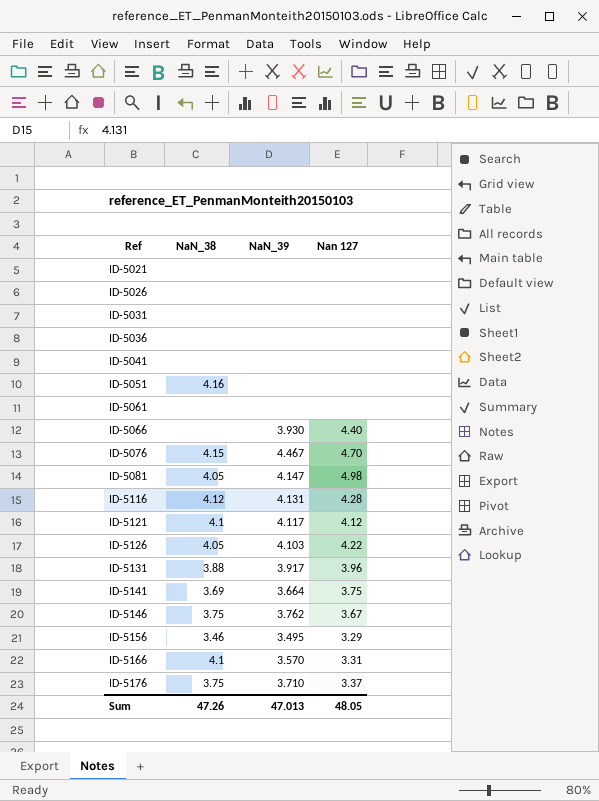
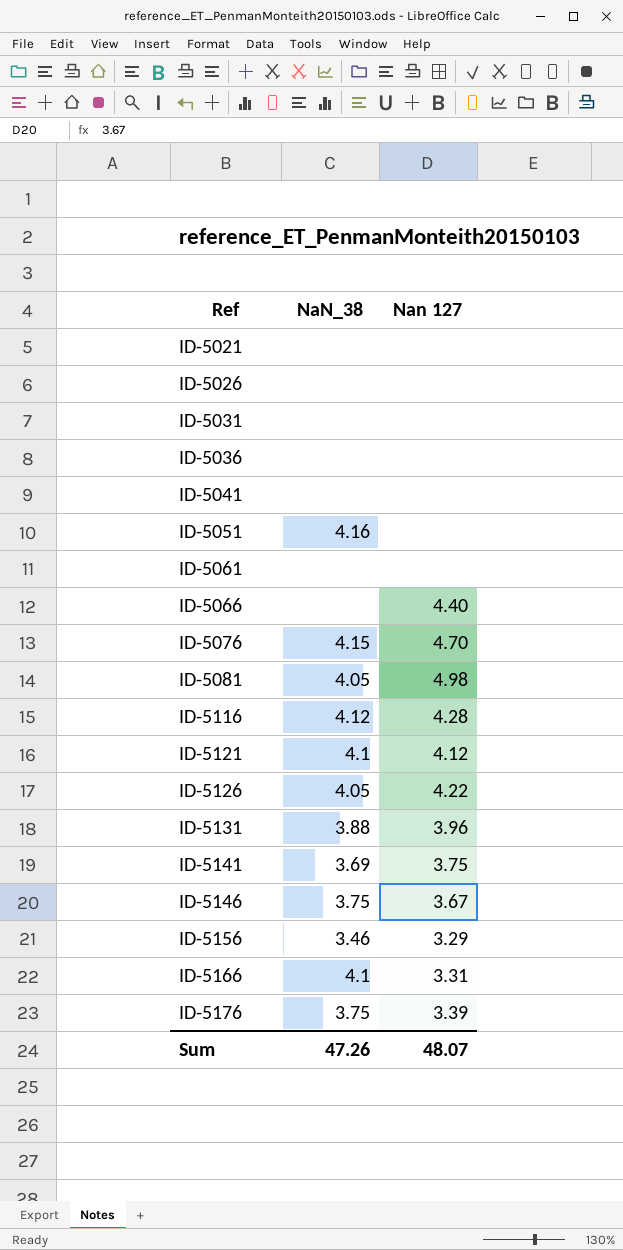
column NaN_39 | position: 3 -> none
ID-5176 | Nan 127: 3.37 -> 3.39
Sum | Nan 127: 48.05 -> 48.07

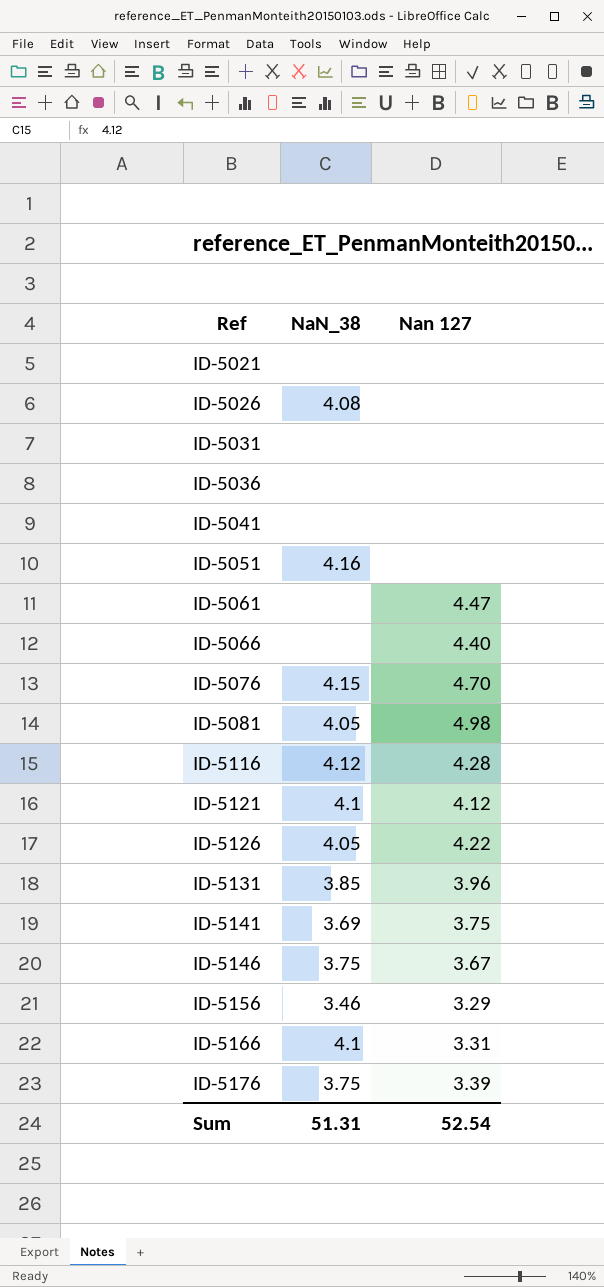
ID-5026 | NaN_38: none -> 4.08
ID-5061 | Nan 127: none -> 4.47
ID-5131 | NaN_38: 3.88 -> 3.85
Sum | NaN_38: 47.26 -> 51.31
Sum | Nan 127: 48.07 -> 52.54

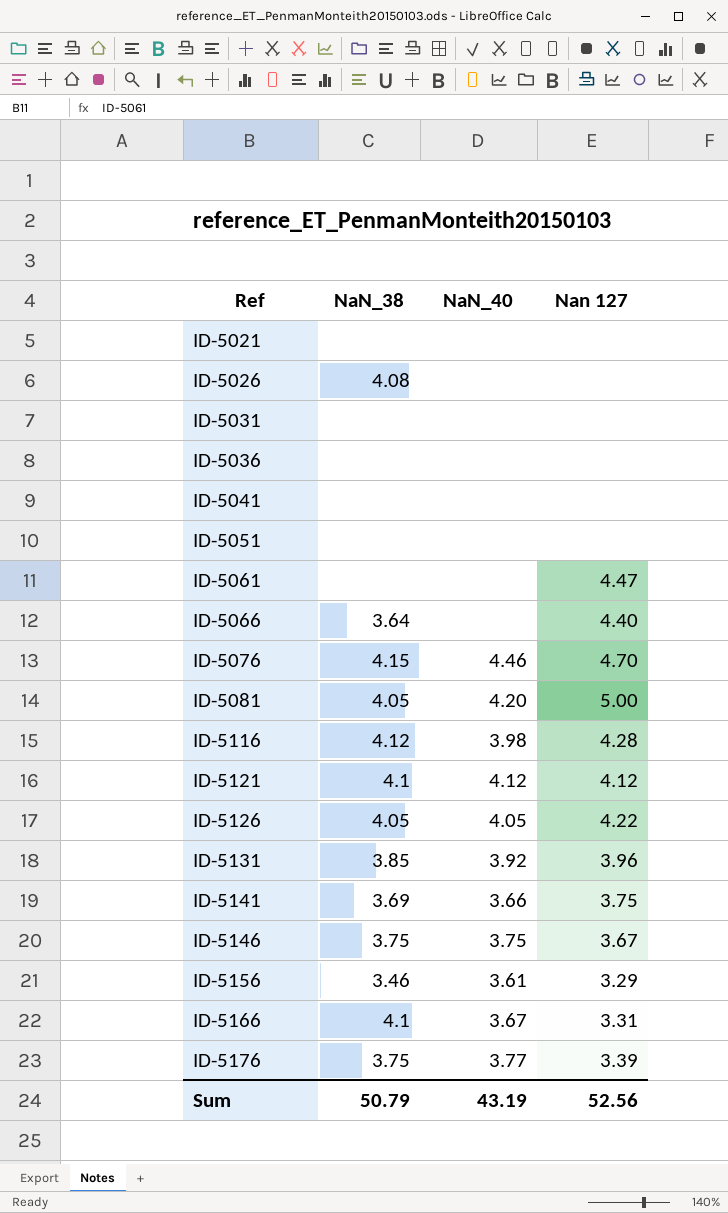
column NaN_40 | position: none -> 3
ID-5051 | NaN_38: 4.16 -> none
ID-5066 | NaN_38: none -> 3.64
ID-5081 | Nan 127: 4.98 -> 5.00
Sum | NaN_38: 51.31 -> 50.79
Sum | Nan 127: 52.54 -> 52.56

